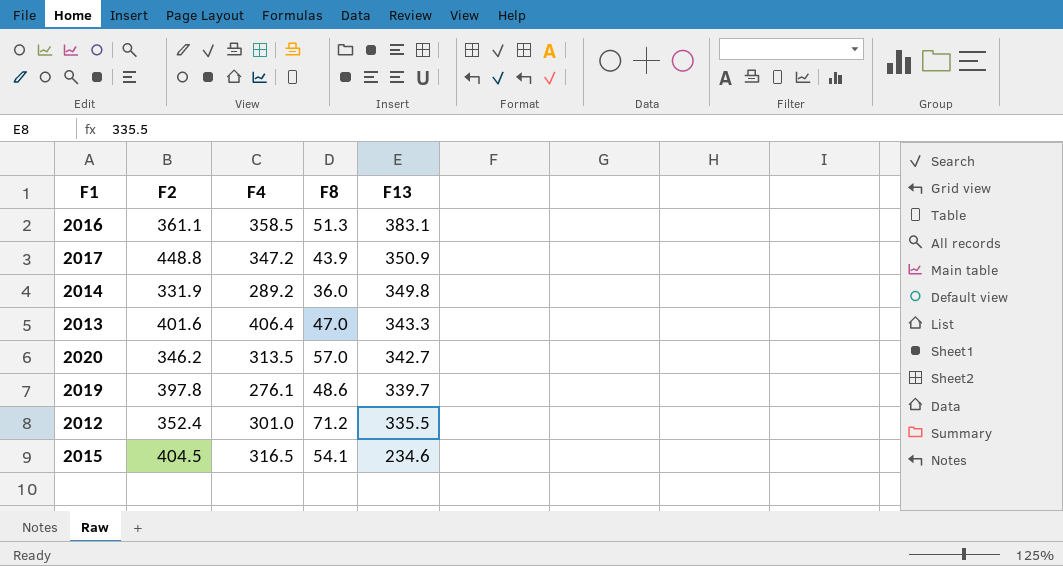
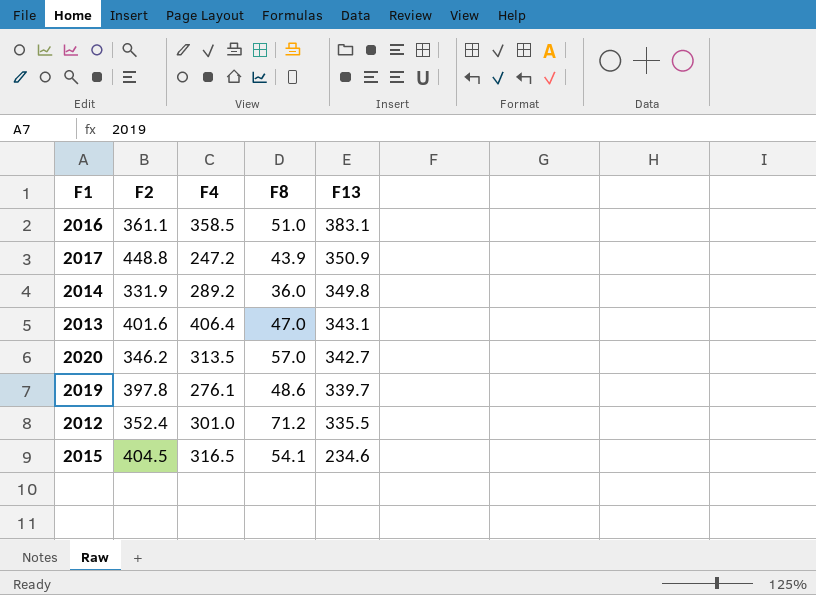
2016 | F8: 51.3 -> 51.0
2017 | F4: 347.2 -> 247.2
2013 | F13: 343.3 -> 343.1

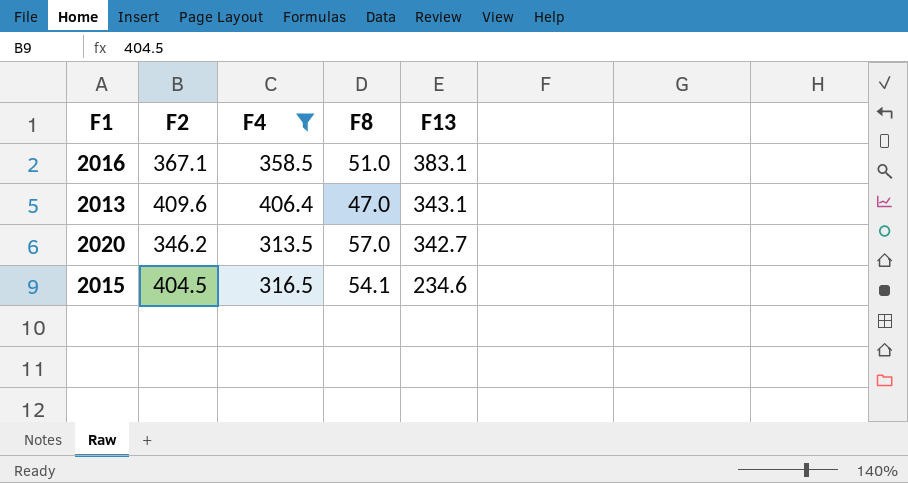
filter: none -> F4 >= 313.5
2016 | F2: 361.1 -> 367.1
2013 | F2: 401.6 -> 409.6

